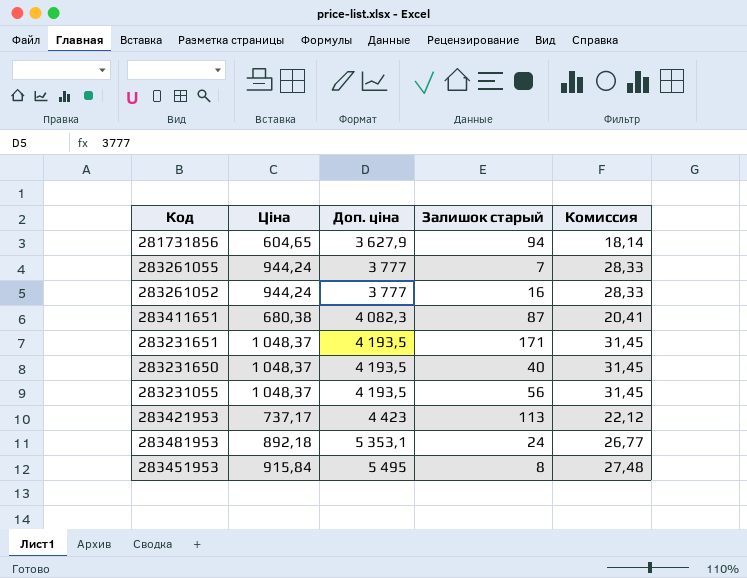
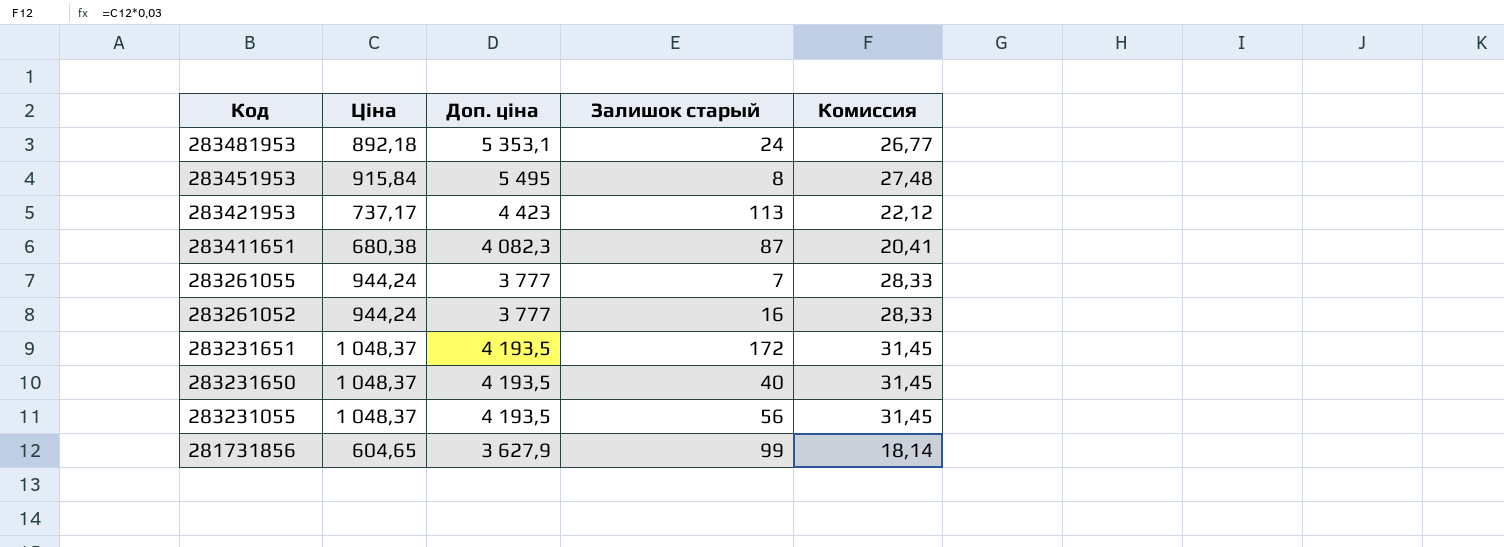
row order: Доп. ціна ascending -> Код descending
283231651 | Залишок старый: 171 -> 172
281731856 | Залишок старый: 94 -> 99

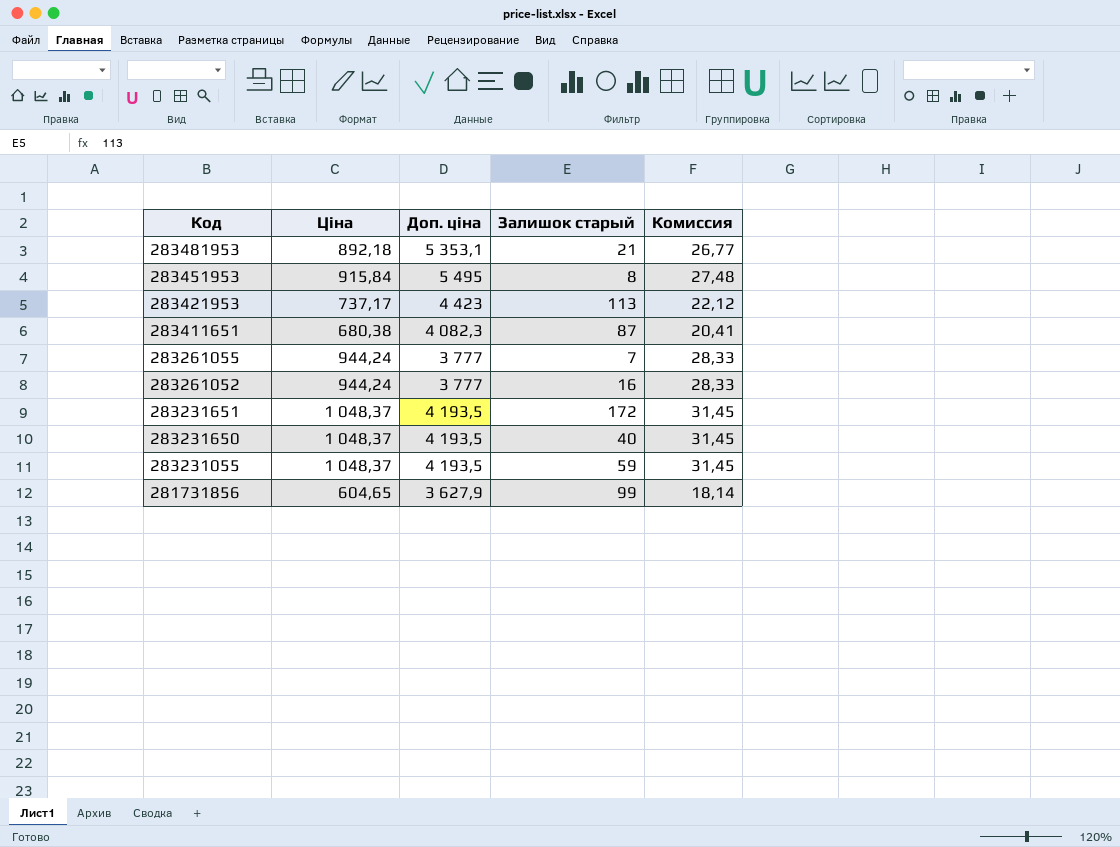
283481953 | Залишок старый: 24 -> 21
283231055 | Залишок старый: 56 -> 59

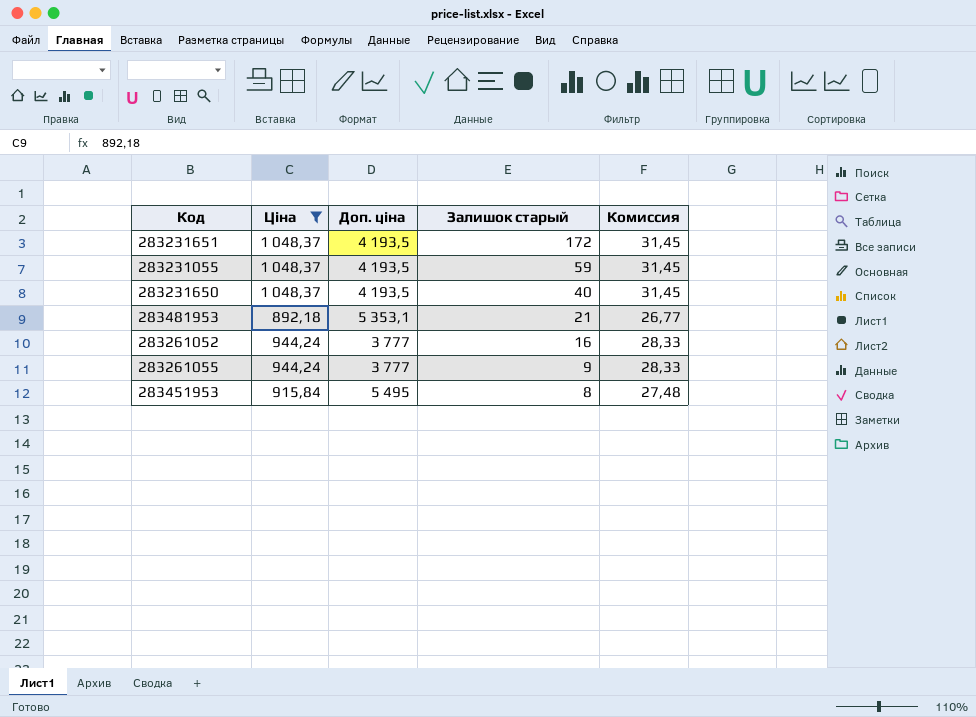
filter: none -> Ціна >= 892,18
row order: Код descending -> Залишок старый descending
283261055 | Залишок старый: 7 -> 9

